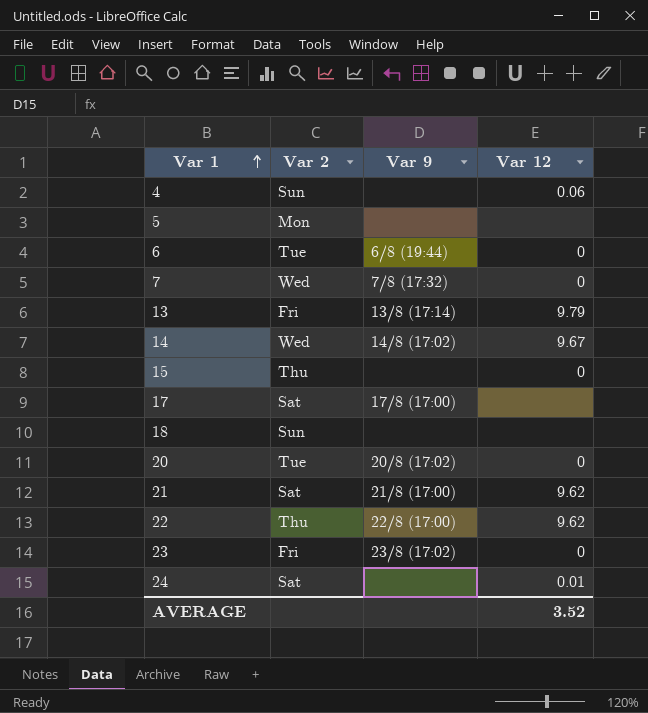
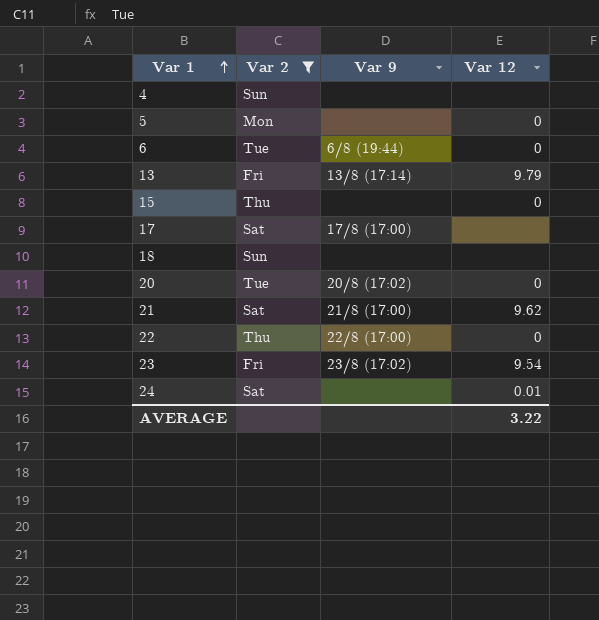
filter: none -> Var 2 != Wed
4 | Var 12: 0.06 -> none
5 | Var 12: none -> 0
22 | Var 12: 9.62 -> 0
23 | Var 12: 0 -> 9.54
AVERAGE | Var 12: 3.52 -> 3.22

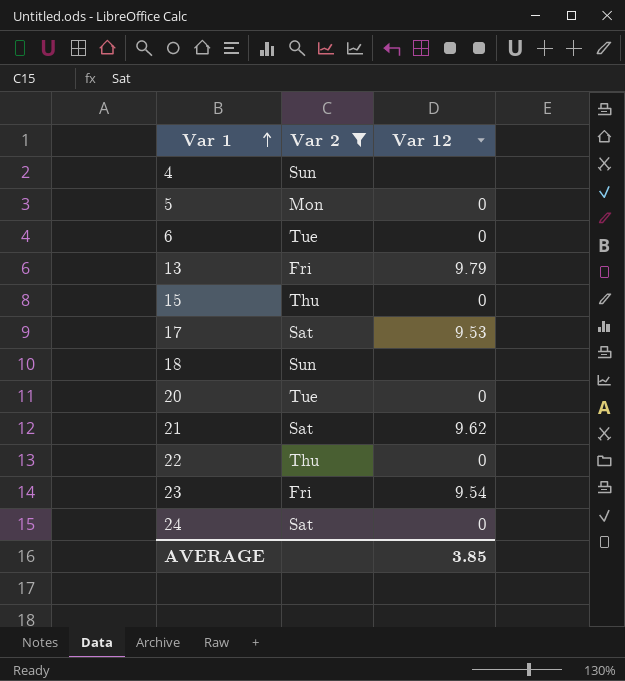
column Var 9 | position: 3 -> none
17 | Var 12: none -> 9.53
24 | Var 12: 0.01 -> 0
AVERAGE | Var 12: 3.22 -> 3.85

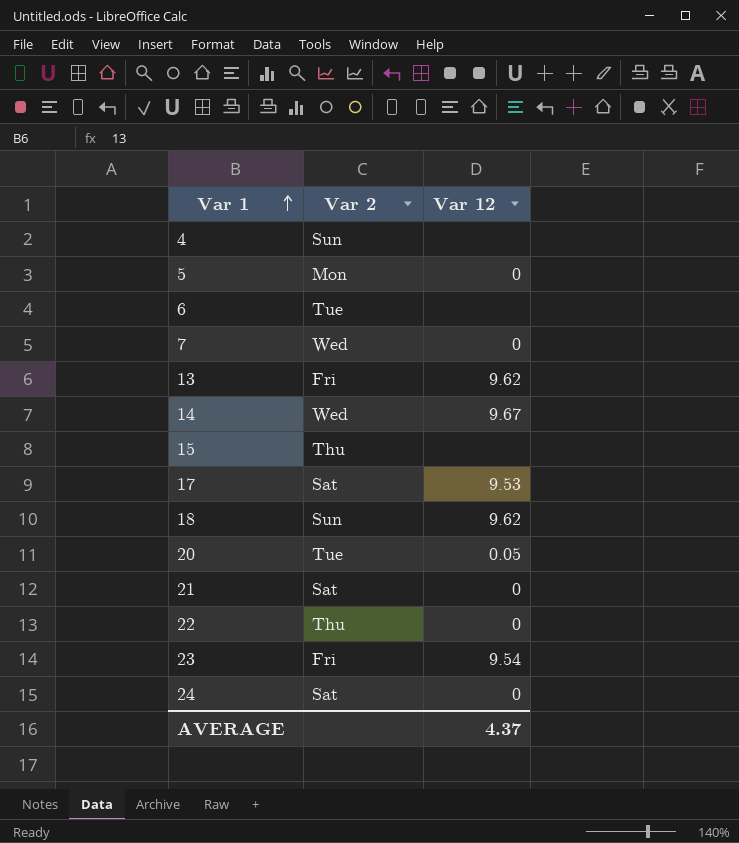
filter: Var 2 != Wed -> none
6 | Var 12: 0 -> none
13 | Var 12: 9.79 -> 9.62
15 | Var 12: 0 -> none
18 | Var 12: none -> 9.62
20 | Var 12: 0 -> 0.05
21 | Var 12: 9.62 -> 0
AVERAGE | Var 12: 3.85 -> 4.37

